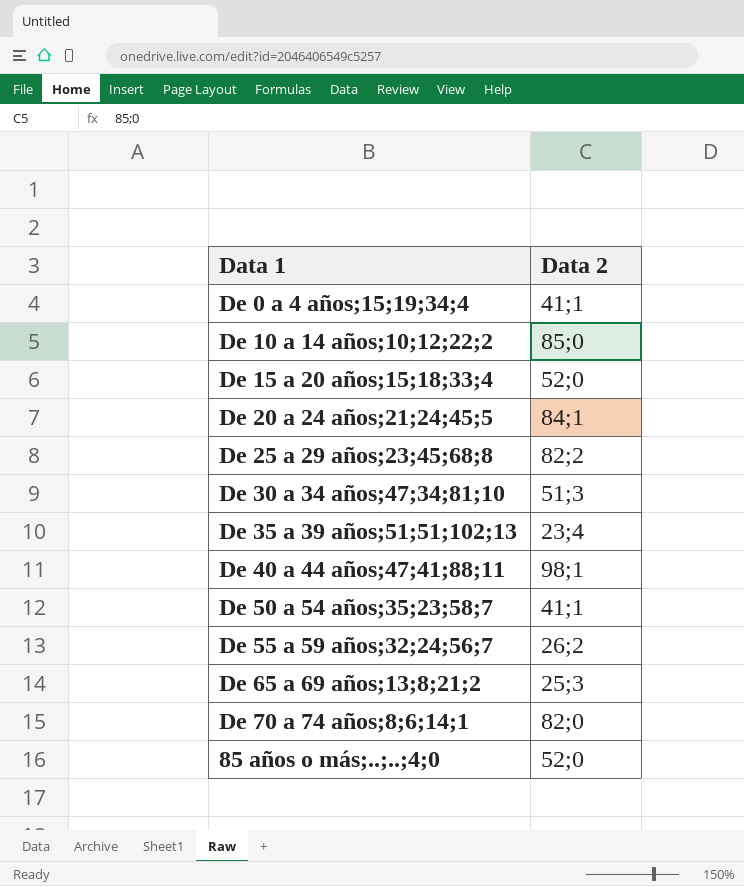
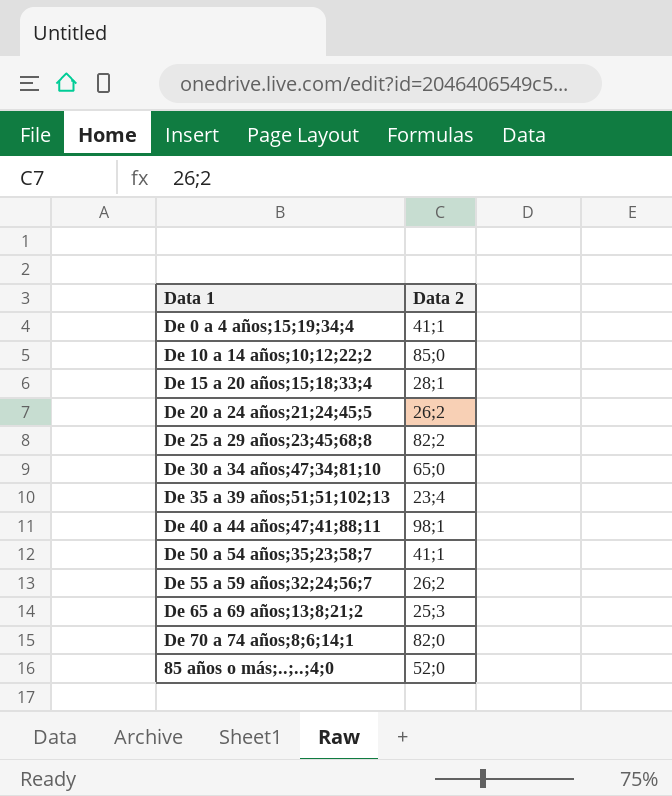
De 15 a 20 años;15;18;33;4 | Data 2: 52;0 -> 28;1
De 20 a 24 años;21;24;45;5 | Data 2: 84;1 -> 26;2
De 30 a 34 años;47;34;81;10 | Data 2: 51;3 -> 65;0

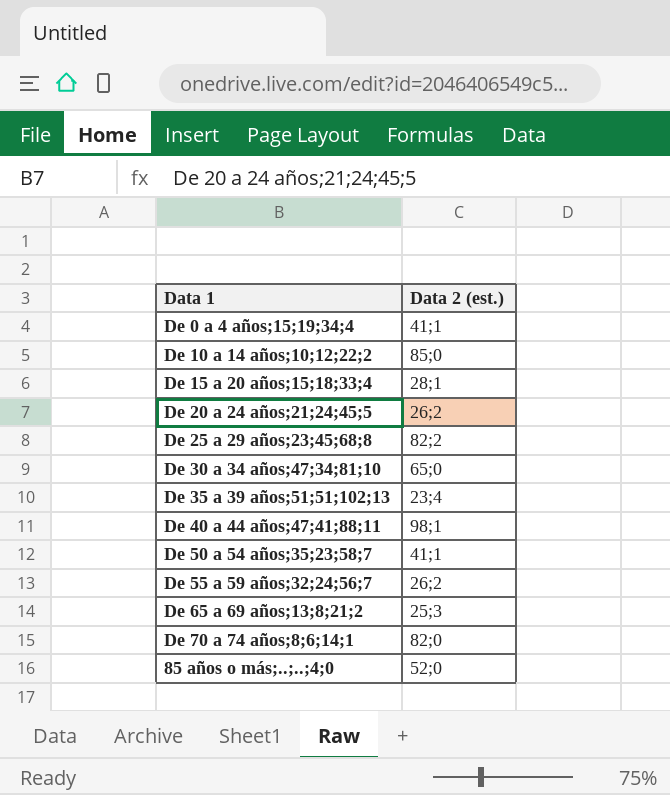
column name: Data 2 -> Data 2 (est.)

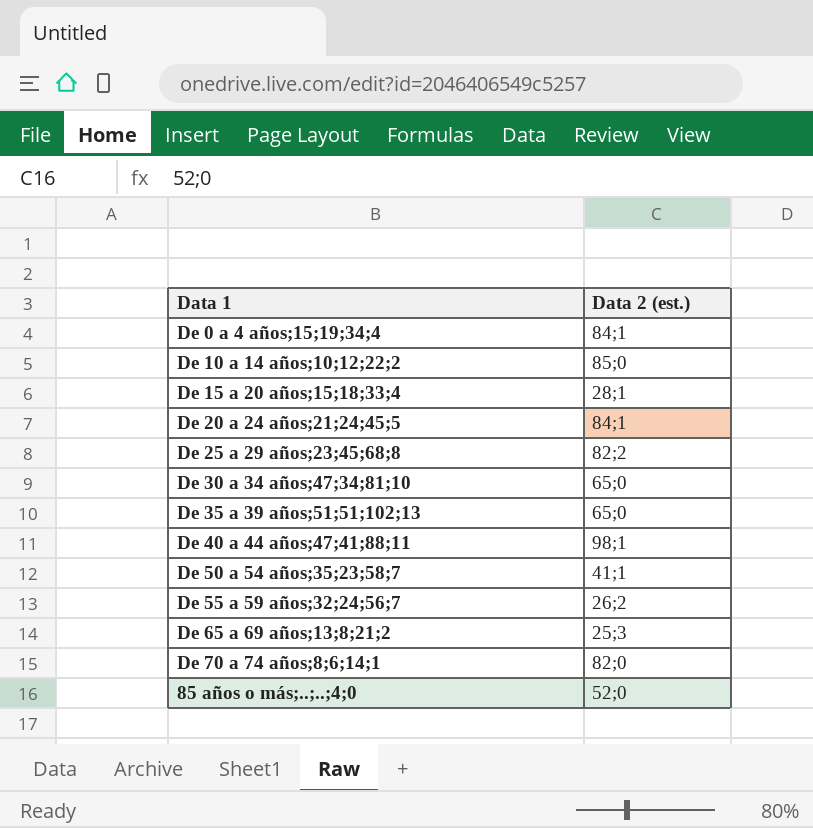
De 0 a 4 años;15;19;34;4 | Data 2 (est.): 41;1 -> 84;1
De 20 a 24 años;21;24;45;5 | Data 2 (est.): 26;2 -> 84;1
De 35 a 39 años;51;51;102;13 | Data 2 (est.): 23;4 -> 65;0

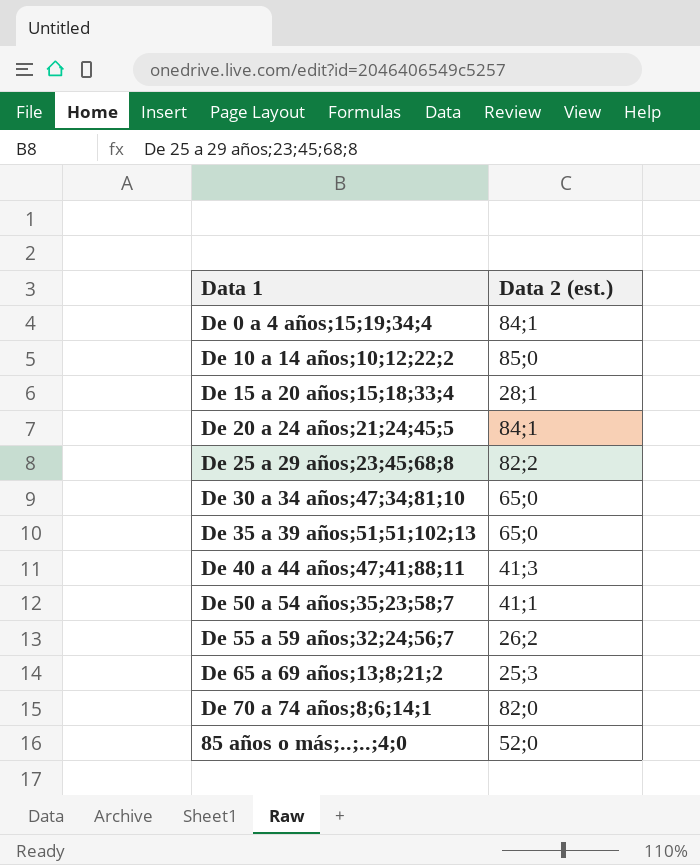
De 40 a 44 años;47;41;88;11 | Data 2 (est.): 98;1 -> 41;3

